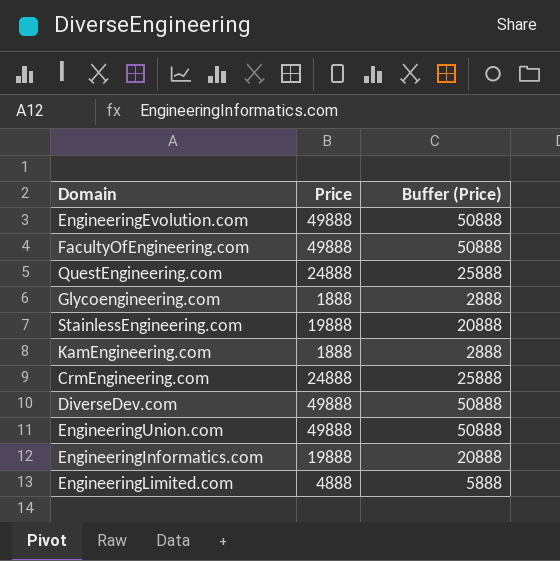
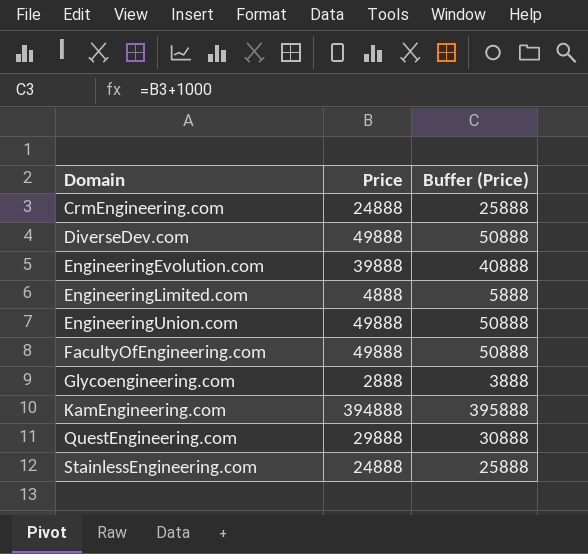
row order: none -> Domain ascending
row EngineeringInformatics.com: 19888 | 20888 -> none
EngineeringEvolution.com | Price: 49888 -> 39888
EngineeringEvolution.com | Buffer (Price): 50888 -> 40888
Glycoengineering.com | Price: 1888 -> 2888
Glycoengineering.com | Buffer (Price): 2888 -> 3888
KamEngineering.com | Price: 1888 -> 394888
KamEngineering.com | Buffer (Price): 2888 -> 395888
QuestEngineering.com | Price: 24888 -> 29888
QuestEngineering.com | Buffer (Price): 25888 -> 30888
StainlessEngineering.com | Price: 19888 -> 24888
StainlessEngineering.com | Buffer (Price): 20888 -> 25888

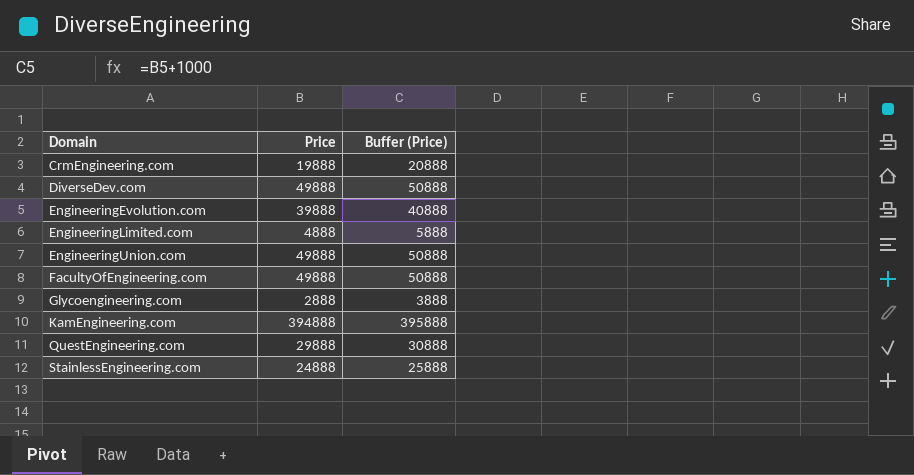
CrmEngineering.com | Price: 24888 -> 19888
CrmEngineering.com | Buffer (Price): 25888 -> 20888

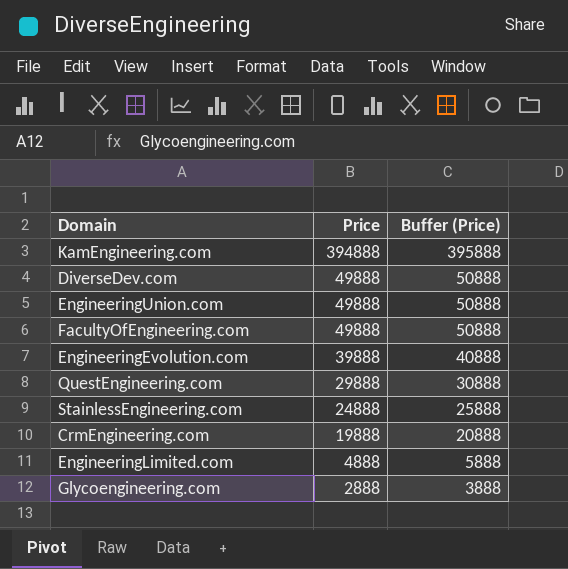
row order: Domain ascending -> Price descending

